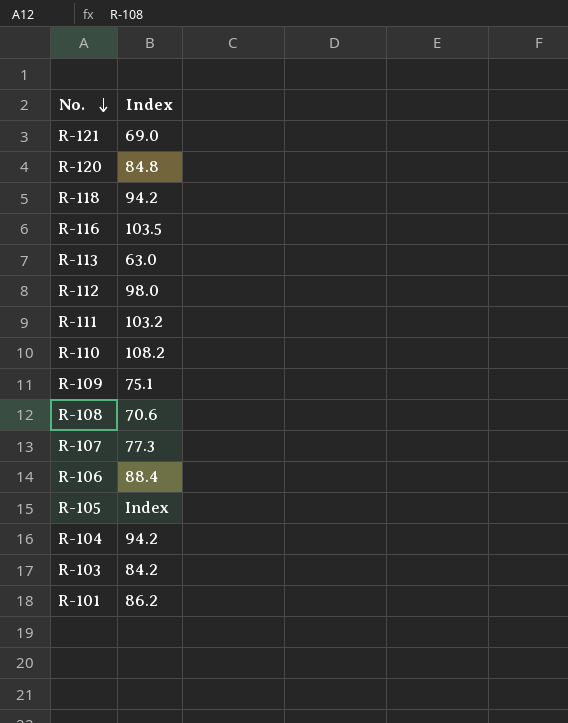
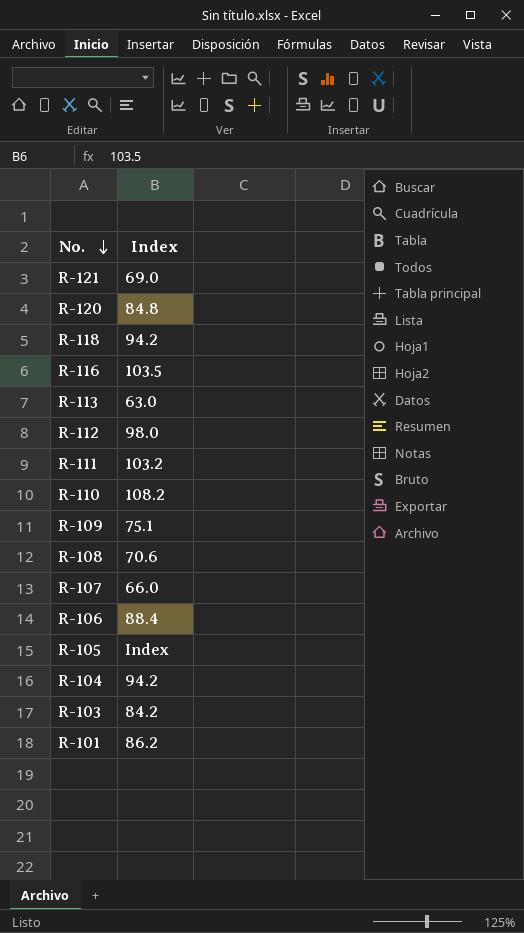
R-107 | Index: 77.3 -> 66.0

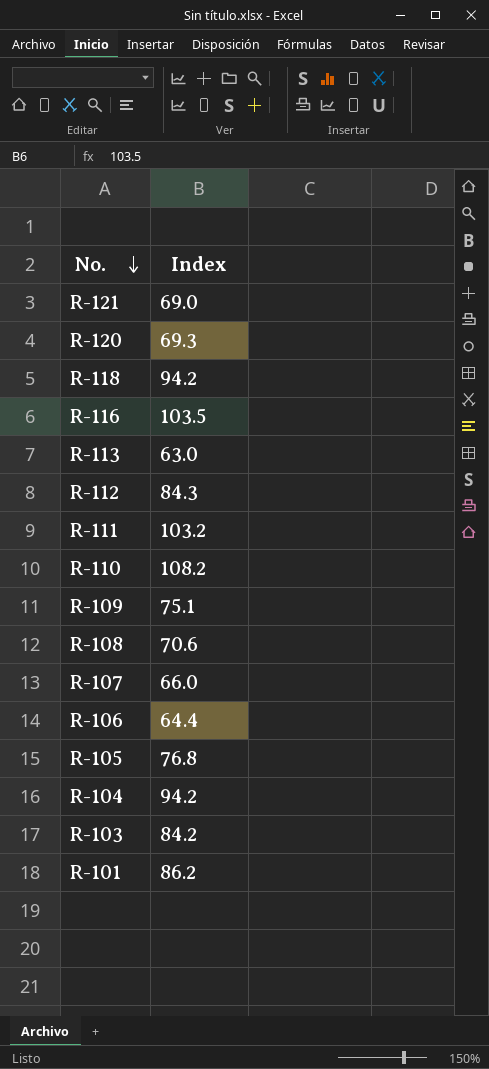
R-120 | Index: 84.8 -> 69.3
R-112 | Index: 98.0 -> 84.3
R-106 | Index: 88.4 -> 64.4
R-105 | Index: Index -> 76.8

